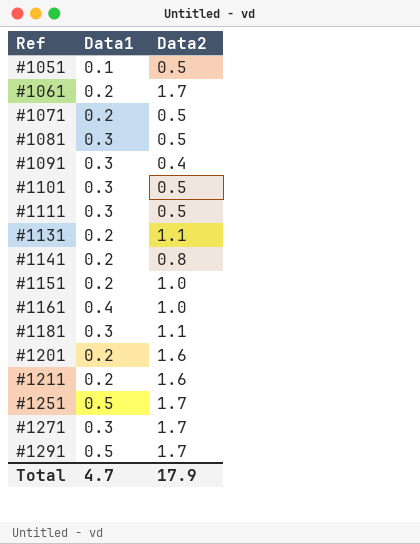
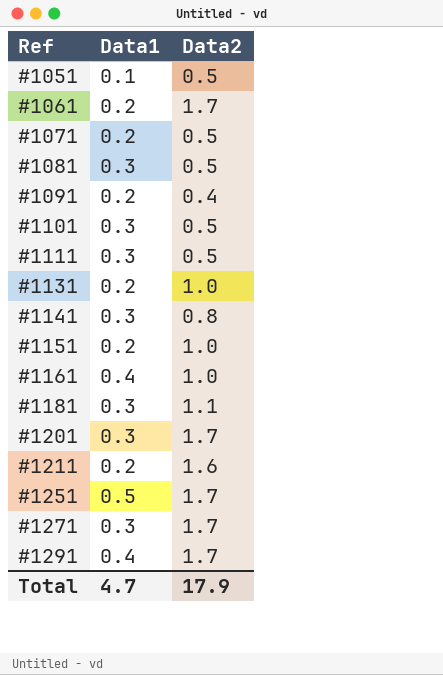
#1091 | Data1: 0.3 -> 0.2
#1131 | Data2: 1.1 -> 1.0
#1141 | Data1: 0.2 -> 0.3
#1201 | Data1: 0.2 -> 0.3
#1201 | Data2: 1.6 -> 1.7
#1291 | Data1: 0.5 -> 0.4

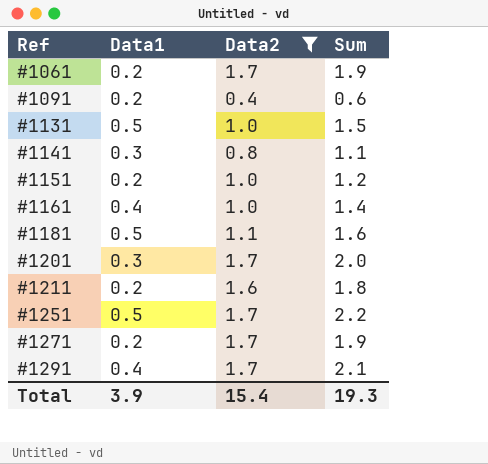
filter: none -> Data2 != 0.5
column Sum | formula: none -> [Data1] + [Data2]
#1131 | Data1: 0.2 -> 0.5
#1181 | Data1: 0.3 -> 0.5
#1271 | Data1: 0.3 -> 0.2
Total | Data1: 4.7 -> 3.9
Total | Data2: 17.9 -> 15.4

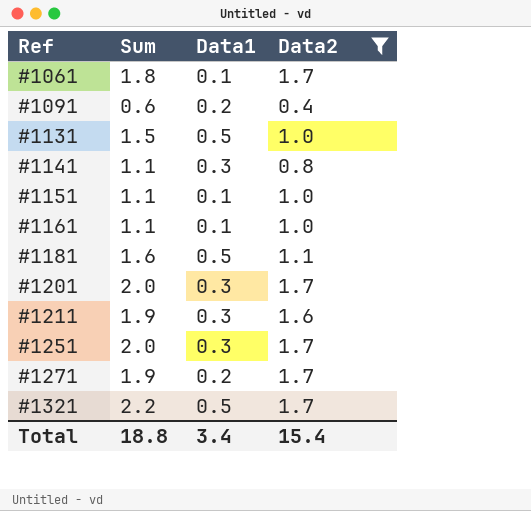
column Sum | position: 4 -> 2
row #1291: 0.4 | 1.7 | 2.1 -> none
#1061 | Sum: 1.9 -> 1.8
#1061 | Data1: 0.2 -> 0.1
#1151 | Sum: 1.2 -> 1.1
#1151 | Data1: 0.2 -> 0.1
#1161 | Sum: 1.4 -> 1.1
#1161 | Data1: 0.4 -> 0.1
#1211 | Sum: 1.8 -> 1.9
#1211 | Data1: 0.2 -> 0.3
#1251 | Sum: 2.2 -> 2.0
#1251 | Data1: 0.5 -> 0.3
row #1321: none -> 2.2 | 0.5 | 1.7
Total | Sum: 19.3 -> 18.8
Total | Data1: 3.9 -> 3.4

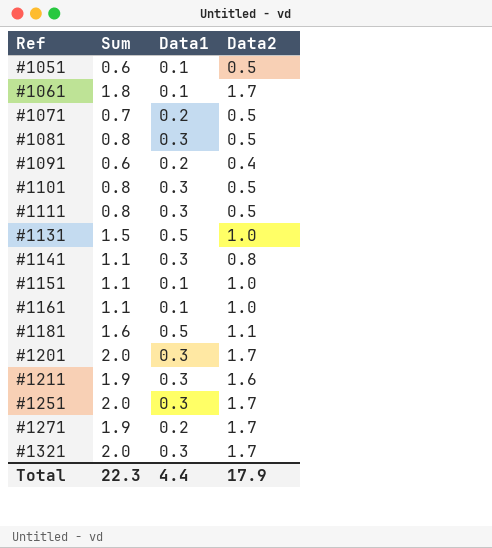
filter: Data2 != 0.5 -> none
#1321 | Sum: 2.2 -> 2.0
#1321 | Data1: 0.5 -> 0.3
Total | Sum: 18.8 -> 22.3
Total | Data1: 3.4 -> 4.4
Total | Data2: 15.4 -> 17.9

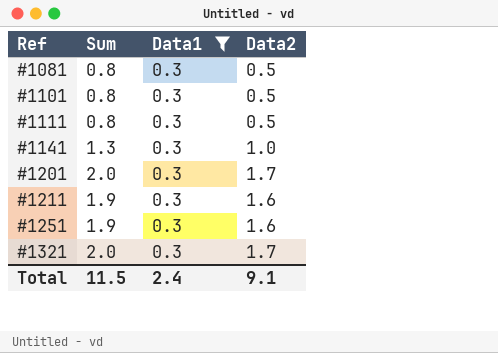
filter: none -> Data1 = 0.3
#1141 | Sum: 1.1 -> 1.3
#1141 | Data2: 0.8 -> 1.0
#1251 | Sum: 2.0 -> 1.9
#1251 | Data2: 1.7 -> 1.6
Total | Sum: 22.3 -> 11.5
Total | Data1: 4.4 -> 2.4
Total | Data2: 17.9 -> 9.1

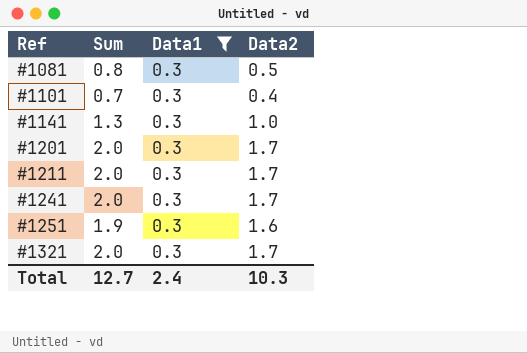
row #1111: 0.8 | 0.3 | 0.5 -> none
#1101 | Sum: 0.8 -> 0.7
#1101 | Data2: 0.5 -> 0.4
#1211 | Sum: 1.9 -> 2.0
#1211 | Data2: 1.6 -> 1.7
row #1241: none -> 2.0 | 0.3 | 1.7
Total | Sum: 11.5 -> 12.7
Total | Data2: 9.1 -> 10.3

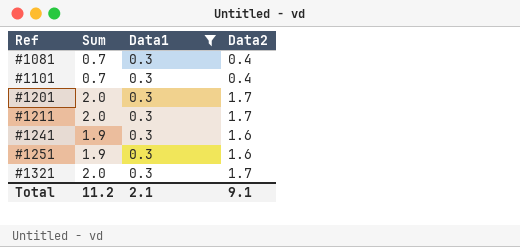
row #1141: 1.3 | 0.3 | 1.0 -> none
#1081 | Sum: 0.8 -> 0.7
#1081 | Data2: 0.5 -> 0.4
#1241 | Sum: 2.0 -> 1.9
#1241 | Data2: 1.7 -> 1.6
Total | Sum: 12.7 -> 11.2
Total | Data1: 2.4 -> 2.1
Total | Data2: 10.3 -> 9.1

